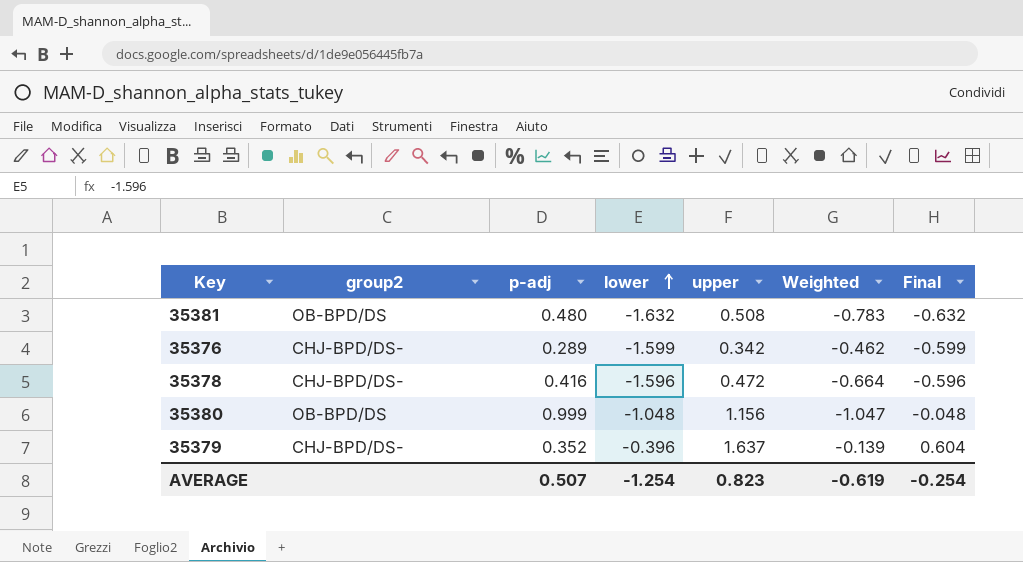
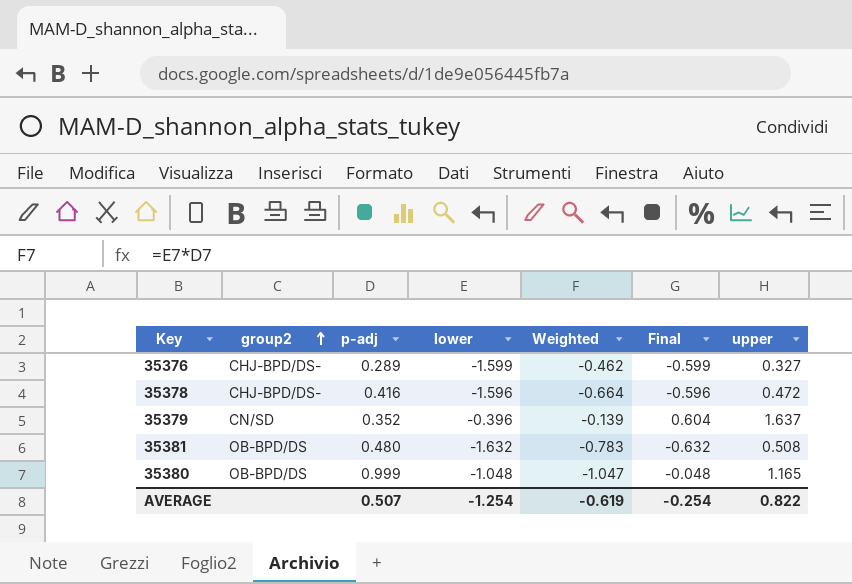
row order: lower ascending -> group2 ascending
column upper | position: 5 -> 7
35376 | upper: 0.342 -> 0.327
35379 | group2: CHJ-BPD/DS- -> CN/SD
35380 | upper: 1.156 -> 1.165
AVERAGE | upper: 0.823 -> 0.822

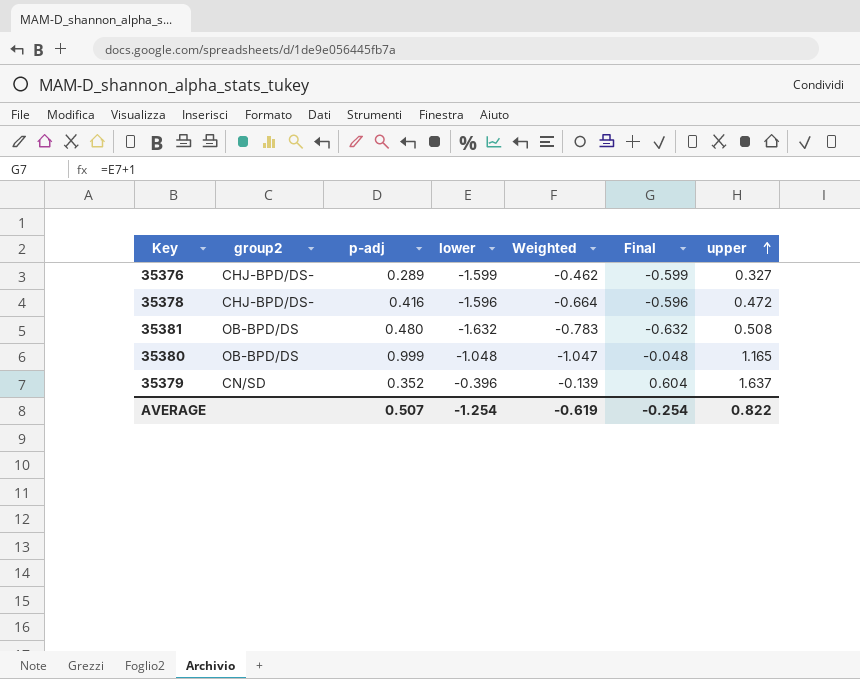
row order: group2 ascending -> upper ascending

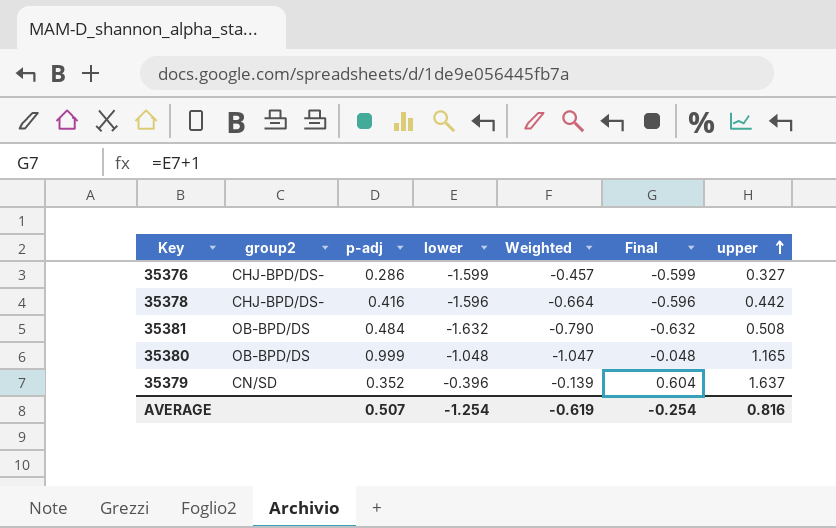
35376 | p-adj: 0.289 -> 0.286
35376 | Weighted: -0.462 -> -0.457
35378 | upper: 0.472 -> 0.442
35381 | p-adj: 0.480 -> 0.484
35381 | Weighted: -0.783 -> -0.790
AVERAGE | upper: 0.822 -> 0.816

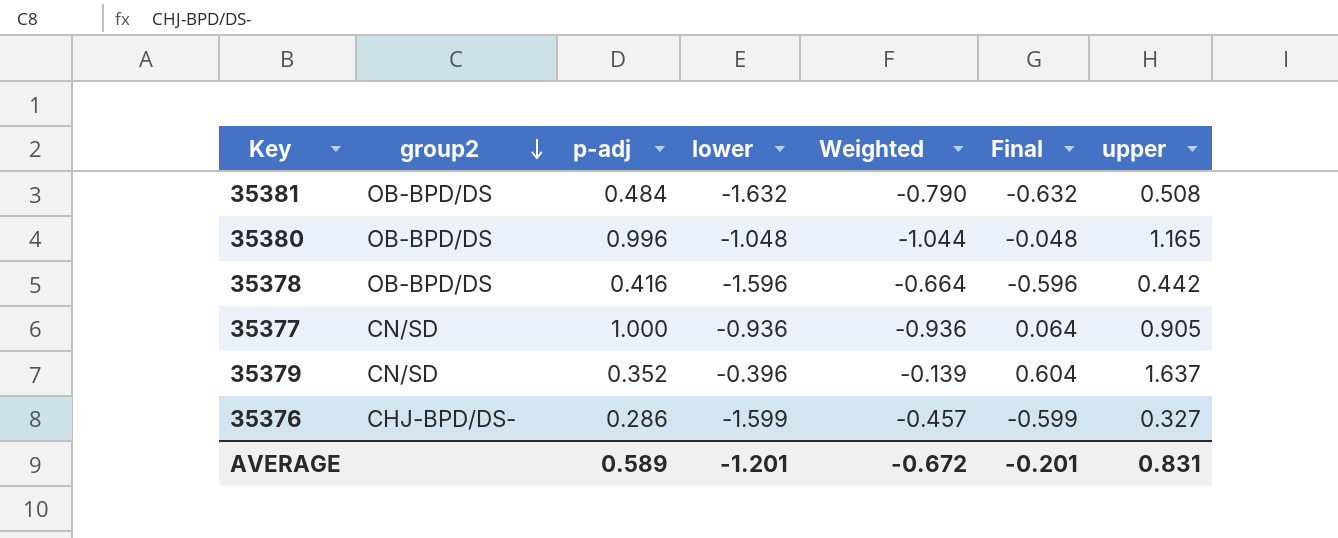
row order: upper ascending -> group2 descending
35380 | p-adj: 0.999 -> 0.996
35380 | Weighted: -1.047 -> -1.044
35378 | group2: CHJ-BPD/DS- -> OB-BPD/DS
row 35377: none -> CN/SD | 1.000 | -0.936 | -0.936 | 0.064 | 0.905
AVERAGE | p-adj: 0.507 -> 0.589
AVERAGE | lower: -1.254 -> -1.201
AVERAGE | Weighted: -0.619 -> -0.672
AVERAGE | Final: -0.254 -> -0.201
AVERAGE | upper: 0.816 -> 0.831

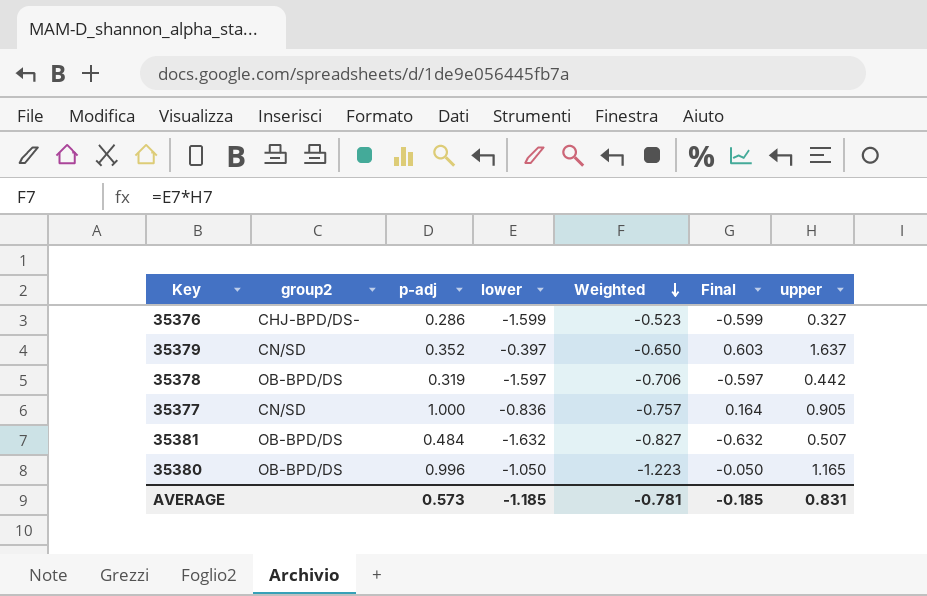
row order: group2 descending -> Weighted descending
column Weighted | formula: [p-adj] * [lower] -> [lower] * [upper]
35379 | lower: -0.396 -> -0.397
35379 | Final: 0.604 -> 0.603
35378 | p-adj: 0.416 -> 0.319
35378 | lower: -1.596 -> -1.597
35378 | Final: -0.596 -> -0.597
35377 | lower: -0.936 -> -0.836
35377 | Final: 0.064 -> 0.164
35381 | upper: 0.508 -> 0.507
35380 | lower: -1.048 -> -1.050
35380 | Final: -0.048 -> -0.050
AVERAGE | p-adj: 0.589 -> 0.573
AVERAGE | lower: -1.201 -> -1.185
AVERAGE | Weighted: -0.672 -> -0.781
AVERAGE | Final: -0.201 -> -0.185

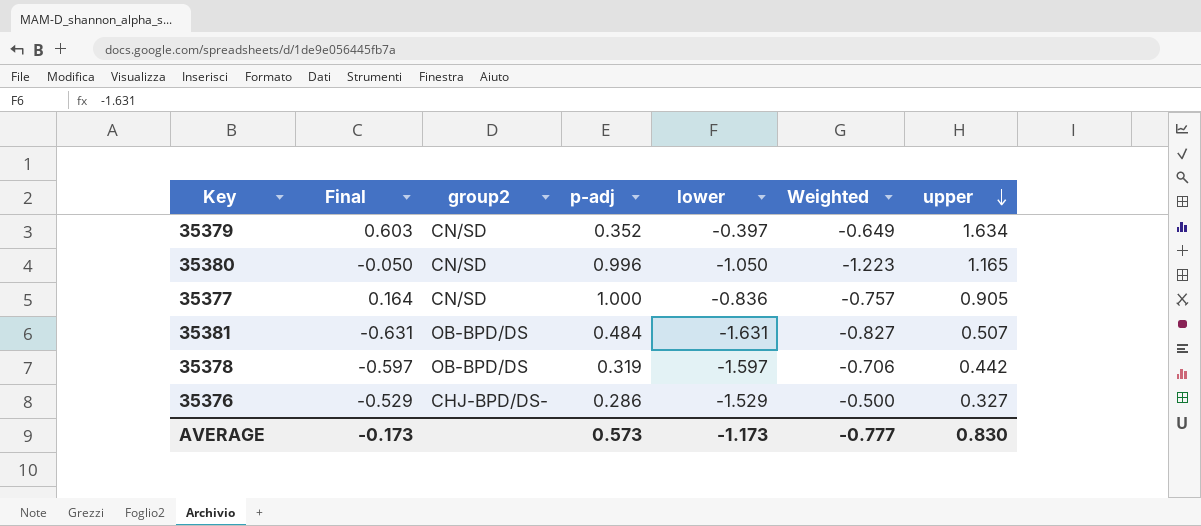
row order: Weighted descending -> upper descending
column Final | position: 6 -> 2
35379 | Weighted: -0.650 -> -0.649
35379 | upper: 1.637 -> 1.634
35380 | group2: OB-BPD/DS -> CN/SD
35381 | Final: -0.632 -> -0.631
35381 | lower: -1.632 -> -1.631
35376 | Final: -0.599 -> -0.529
35376 | lower: -1.599 -> -1.529
35376 | Weighted: -0.523 -> -0.500
AVERAGE | Final: -0.185 -> -0.173
AVERAGE | lower: -1.185 -> -1.173
AVERAGE | Weighted: -0.781 -> -0.777
AVERAGE | upper: 0.831 -> 0.830

